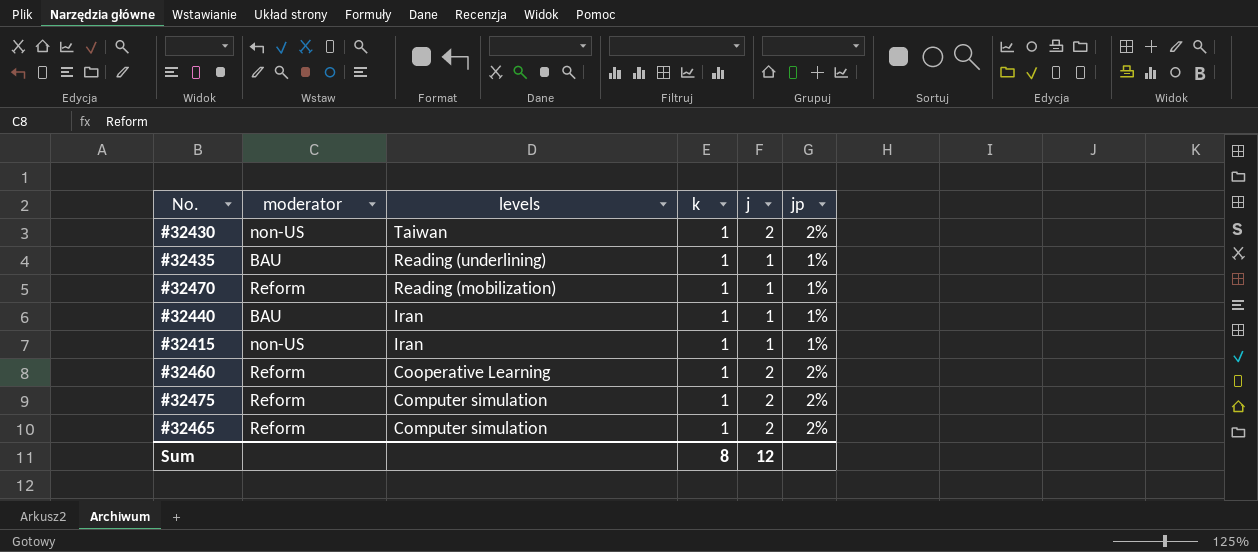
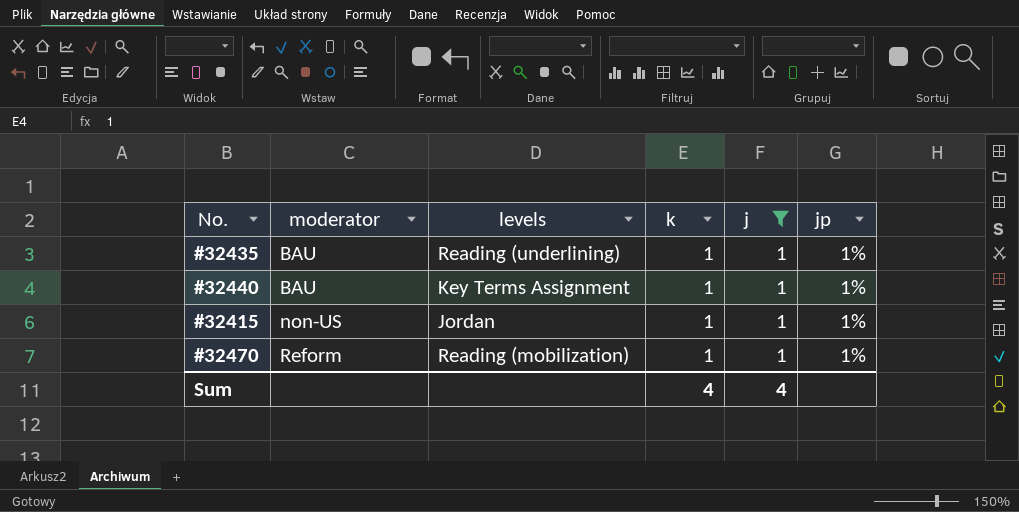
filter: none -> j = 1
row order: levels descending -> moderator ascending
#32440 | levels: Iran -> Key Terms Assignment
#32415 | levels: Iran -> Jordan
Sum | k: 8 -> 4
Sum | j: 12 -> 4

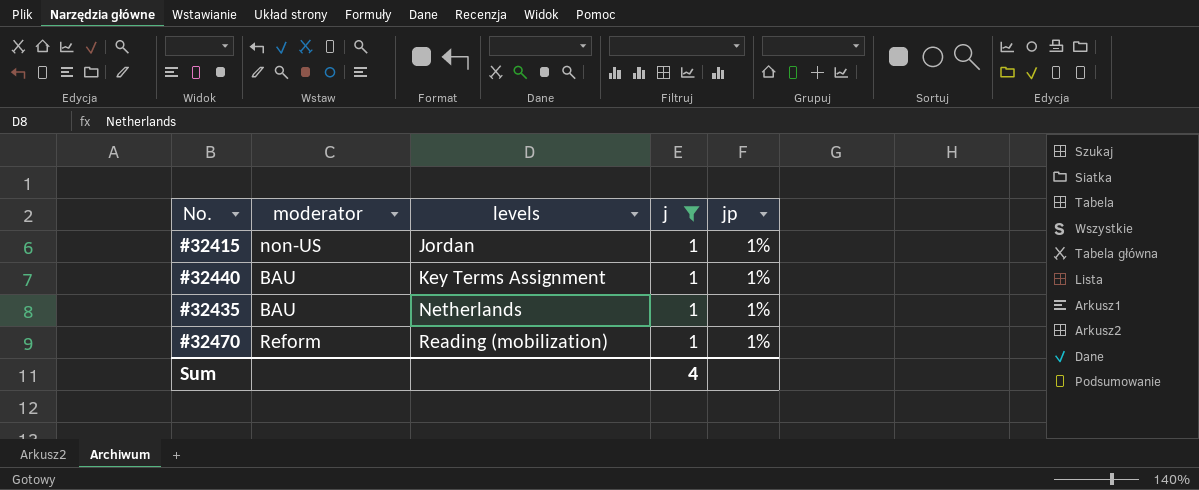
row order: moderator ascending -> levels ascending
column k | position: 4 -> none
#32435 | levels: Reading (underlining) -> Netherlands

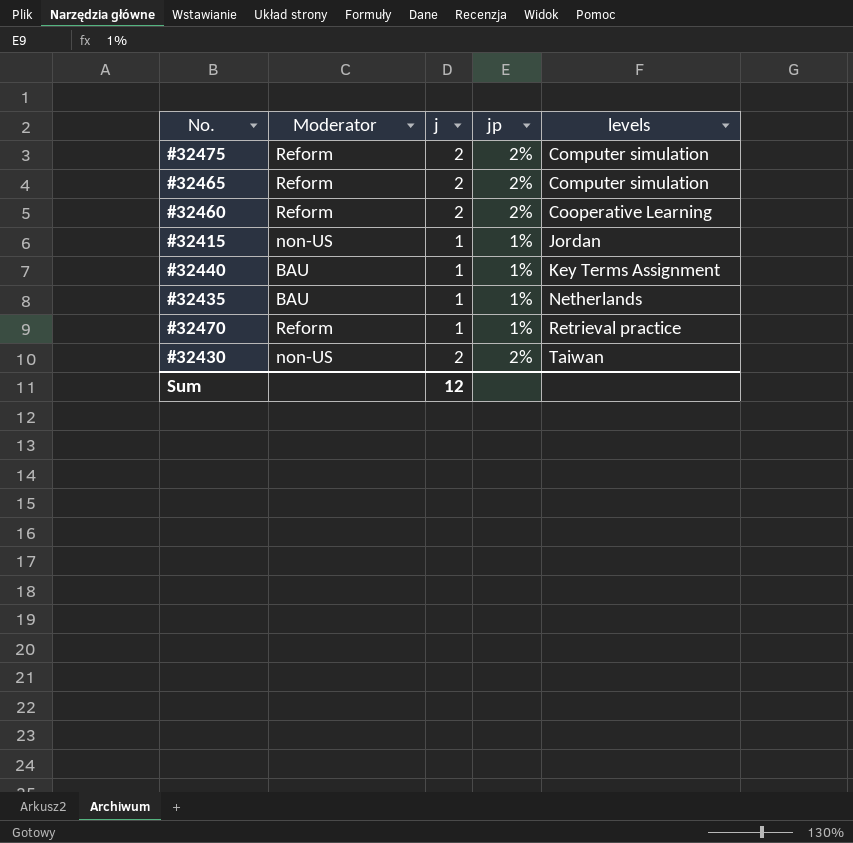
filter: j = 1 -> none
column name: moderator -> Moderator
column levels | position: 3 -> 5
#32470 | levels: Reading (mobilization) -> Retrieval practice
Sum | j: 4 -> 12

